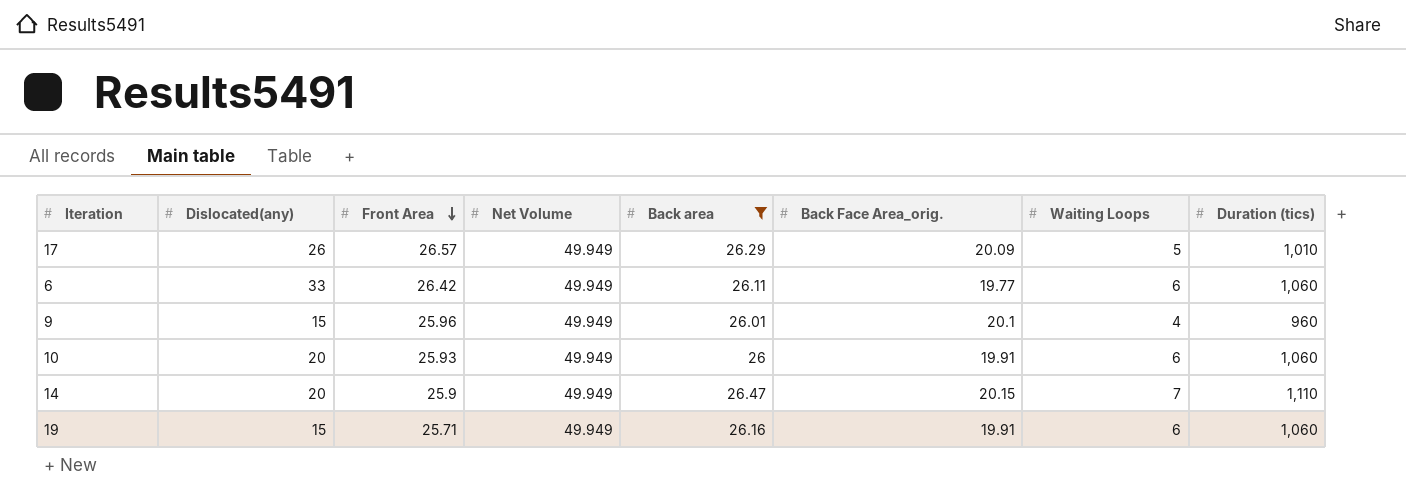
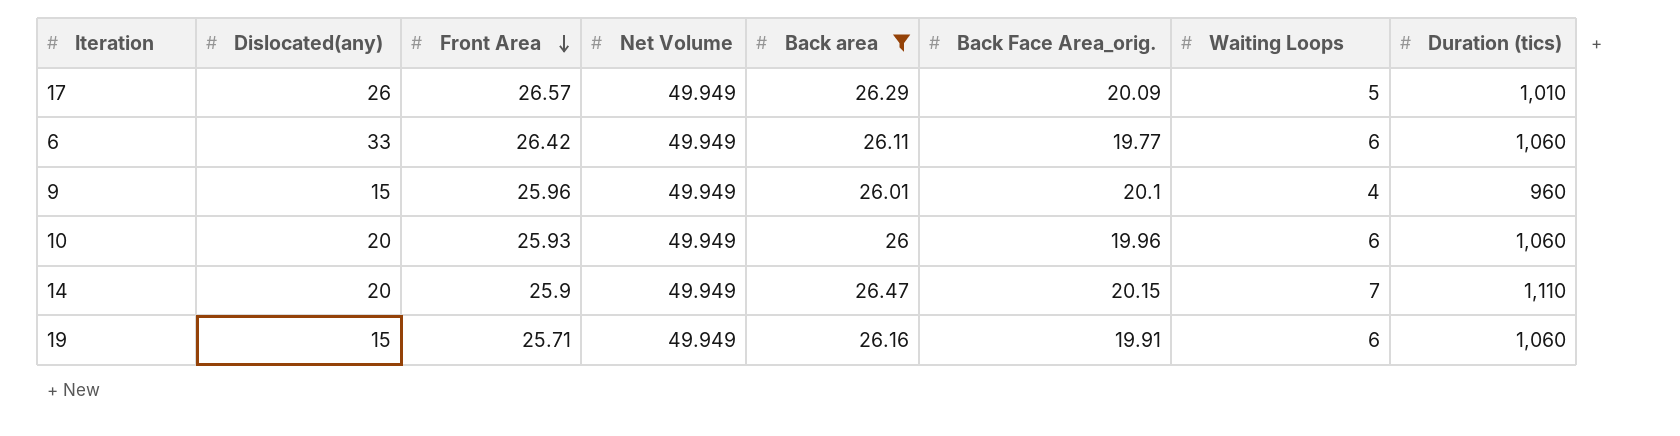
10 | Back Face Area_orig.: 19.91 -> 19.96

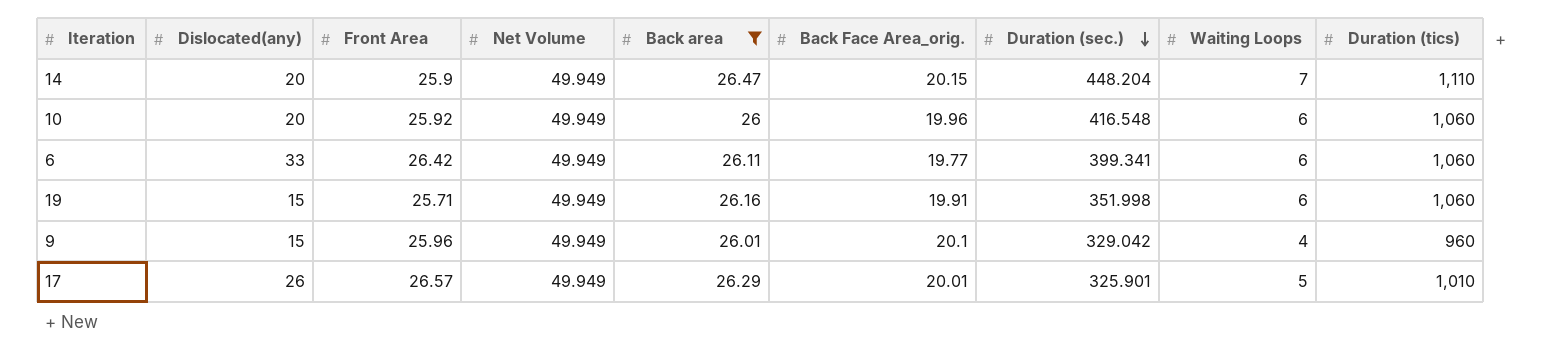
row order: Front Area descending -> Duration (sec.) descending
column Duration (sec.) | position: none -> 7
10 | Front Area: 25.93 -> 25.92
17 | Back Face Area_orig.: 20.09 -> 20.01

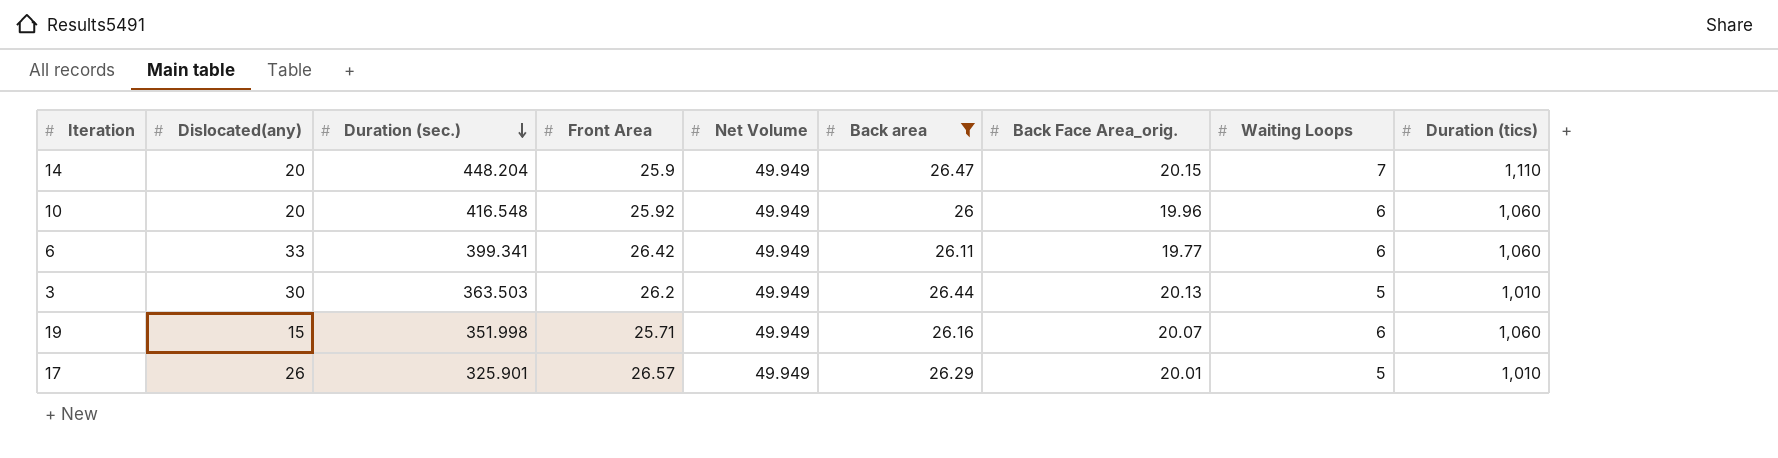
column Duration (sec.) | position: 7 -> 3
row 9: 15 | 25.96 | 49.949 | 26.01 | 20.1 | 329.042 | 4 | 960 -> none
row 3: none -> 30 | 363.503 | 26.2 | 49.949 | 26.44 | 20.13 | 5 | 1,010
19 | Back Face Area_orig.: 19.91 -> 20.07

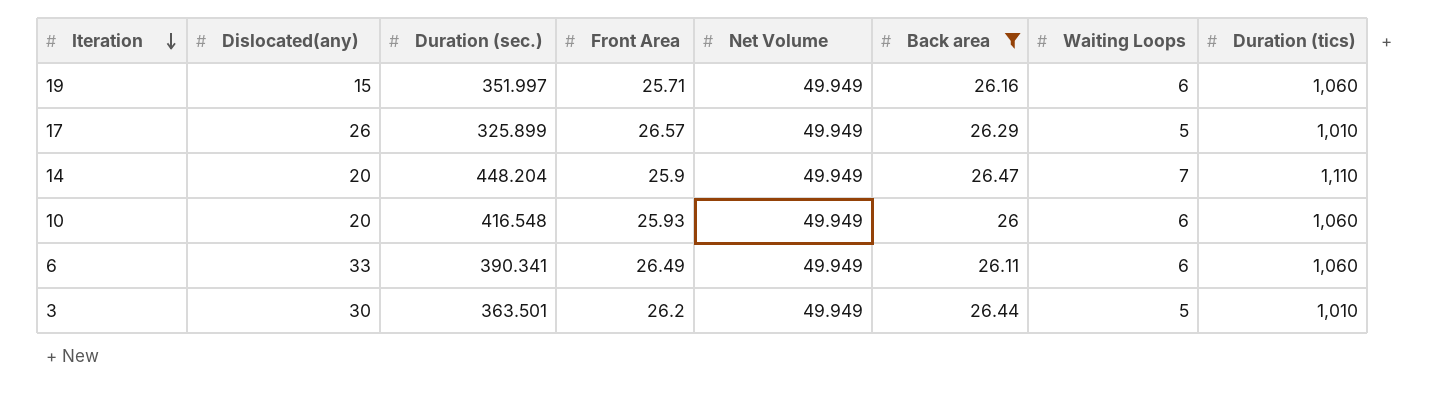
row order: Duration (sec.) descending -> Iteration descending
column Back Face Area_orig. | position: 7 -> none
19 | Duration (sec.): 351.998 -> 351.997
17 | Duration (sec.): 325.901 -> 325.899
10 | Front Area: 25.92 -> 25.93
6 | Duration (sec.): 399.341 -> 390.341
6 | Front Area: 26.42 -> 26.49
3 | Duration (sec.): 363.503 -> 363.501

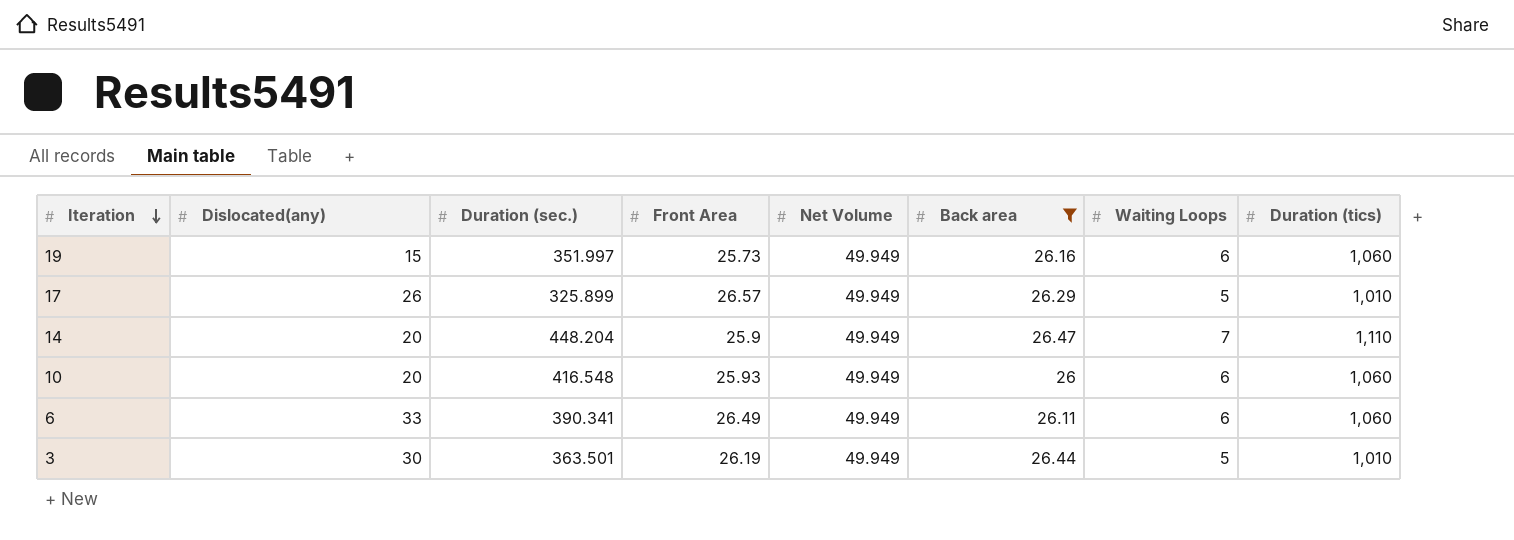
19 | Front Area: 25.71 -> 25.73
3 | Front Area: 26.2 -> 26.19

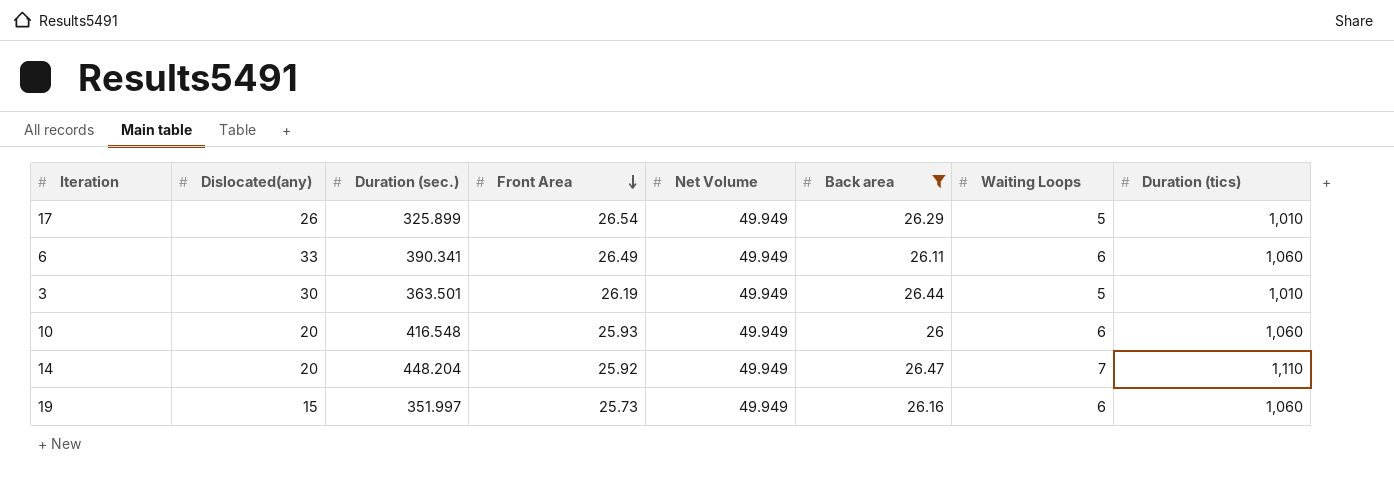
row order: Iteration descending -> Front Area descending
17 | Front Area: 26.57 -> 26.54
14 | Front Area: 25.9 -> 25.92

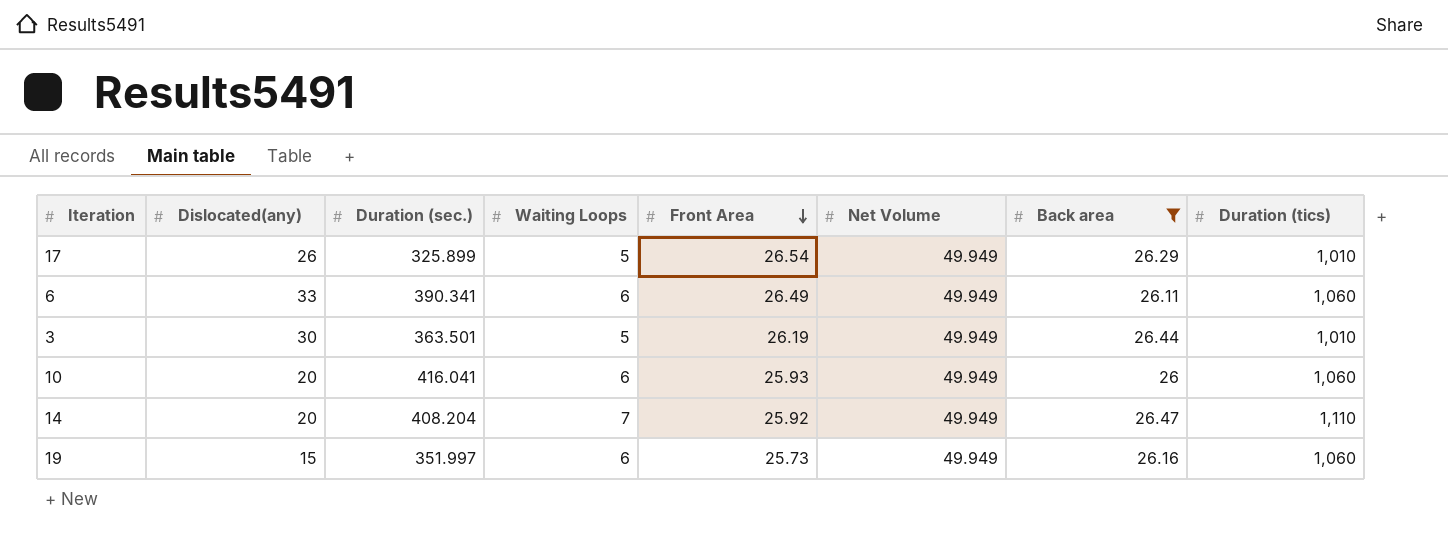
column Waiting Loops | position: 7 -> 4
10 | Duration (sec.): 416.548 -> 416.041
14 | Duration (sec.): 448.204 -> 408.204

